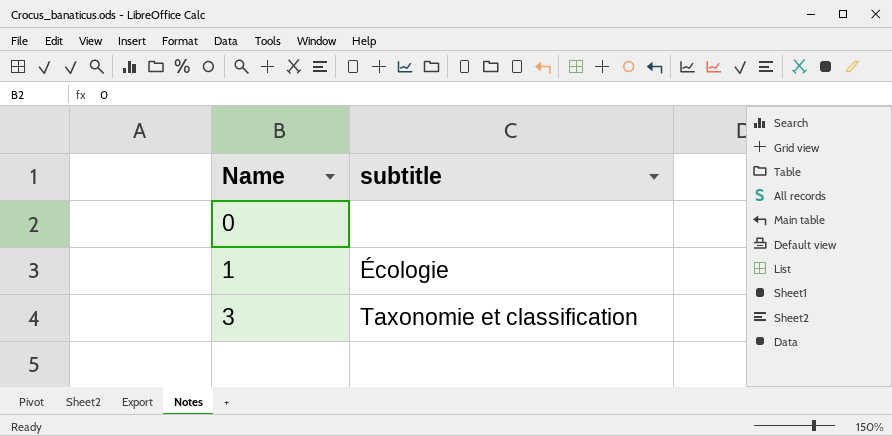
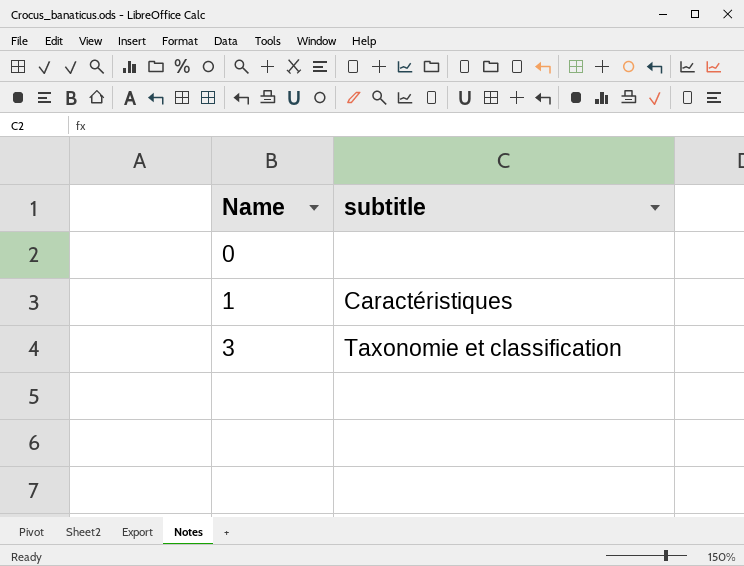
1 | subtitle: Écologie -> Caractéristiques

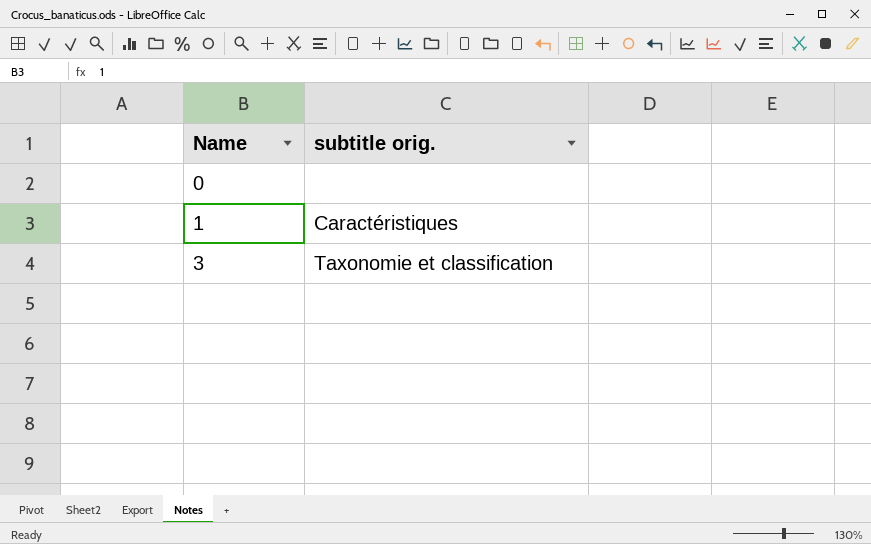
column name: subtitle -> subtitle orig.

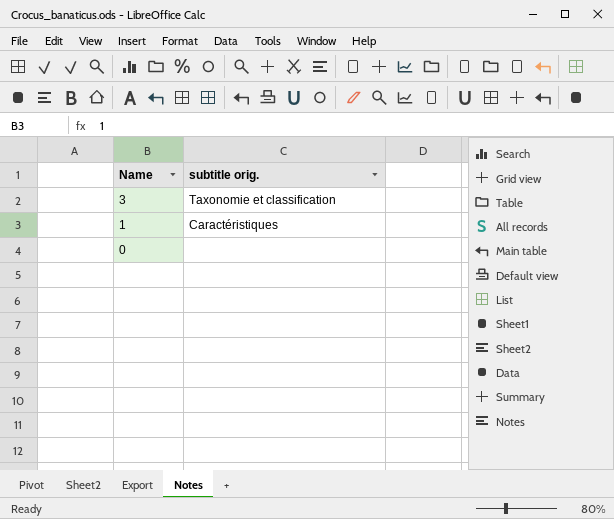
row order: Name ascending -> Name descending

